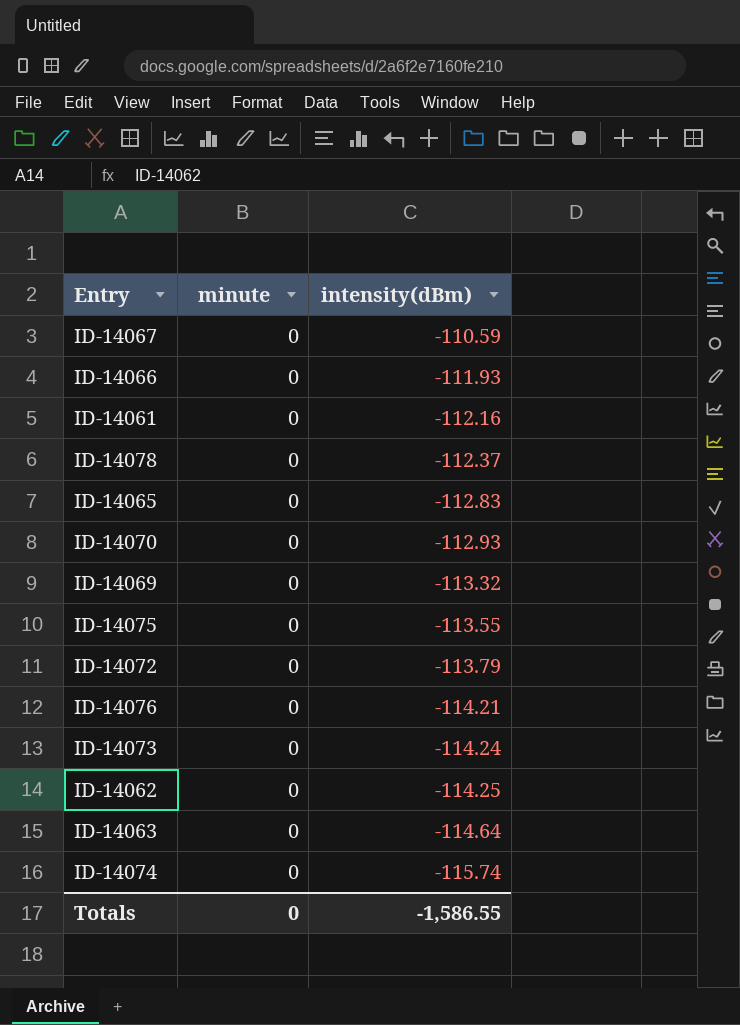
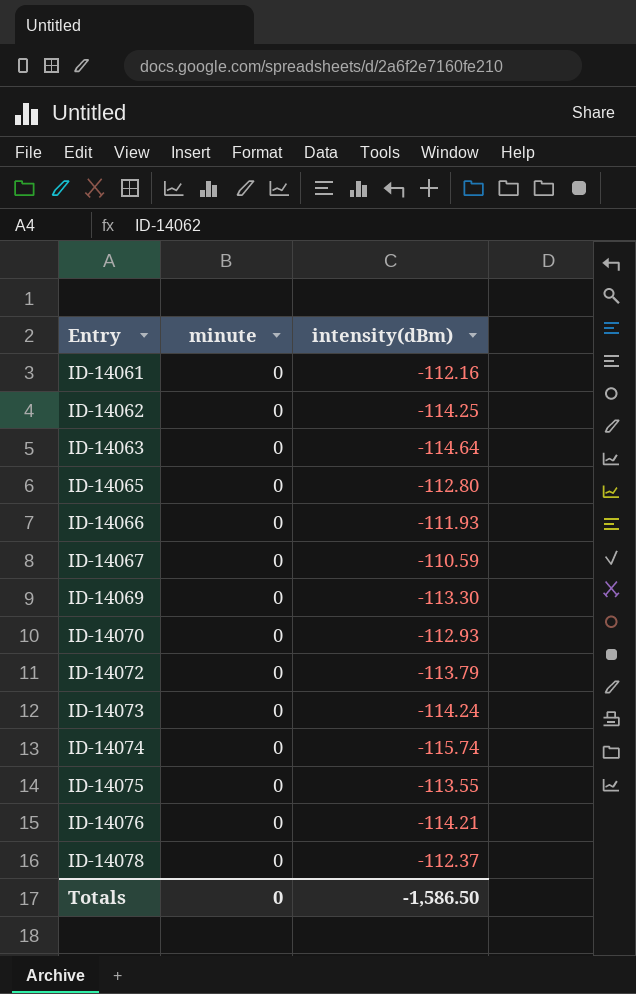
row order: intensity(dBm) descending -> Entry ascending
ID-14065 | intensity(dBm): -112.83 -> -112.80
ID-14069 | intensity(dBm): -113.32 -> -113.30
Totals | intensity(dBm): -1,586.55 -> -1,586.50

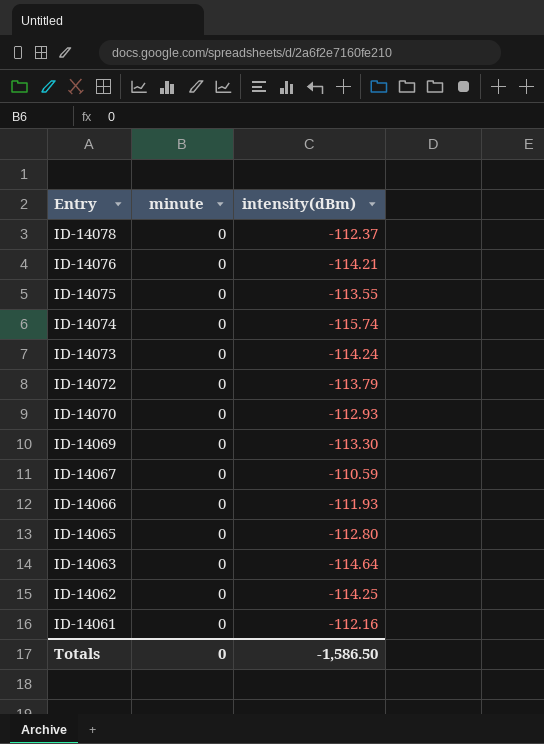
row order: Entry ascending -> Entry descending

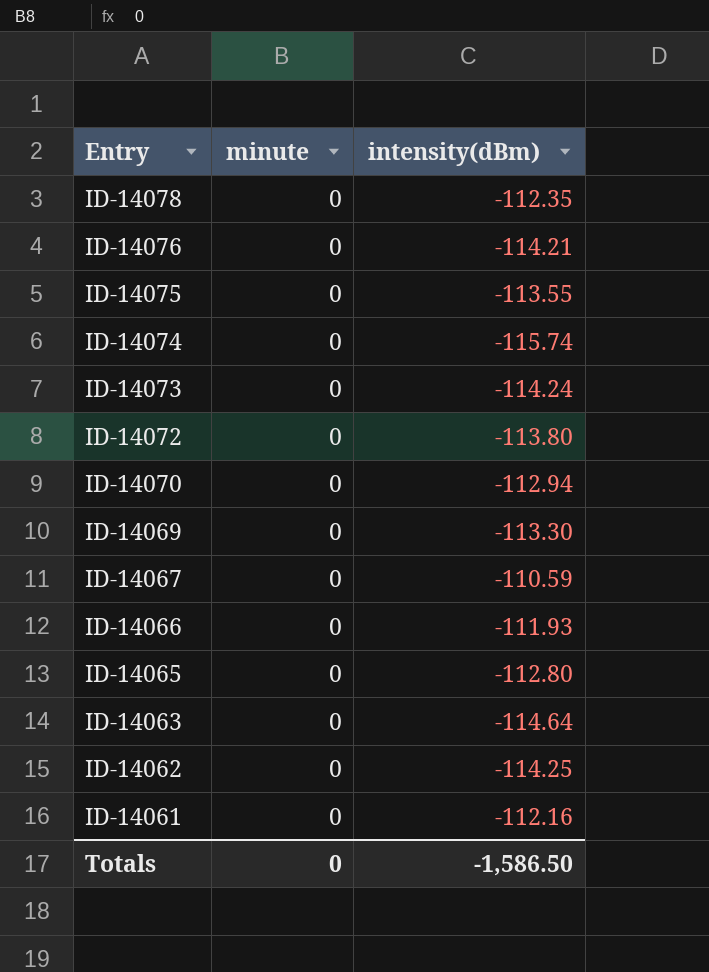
ID-14078 | intensity(dBm): -112.37 -> -112.35
ID-14072 | intensity(dBm): -113.79 -> -113.80
ID-14070 | intensity(dBm): -112.93 -> -112.94

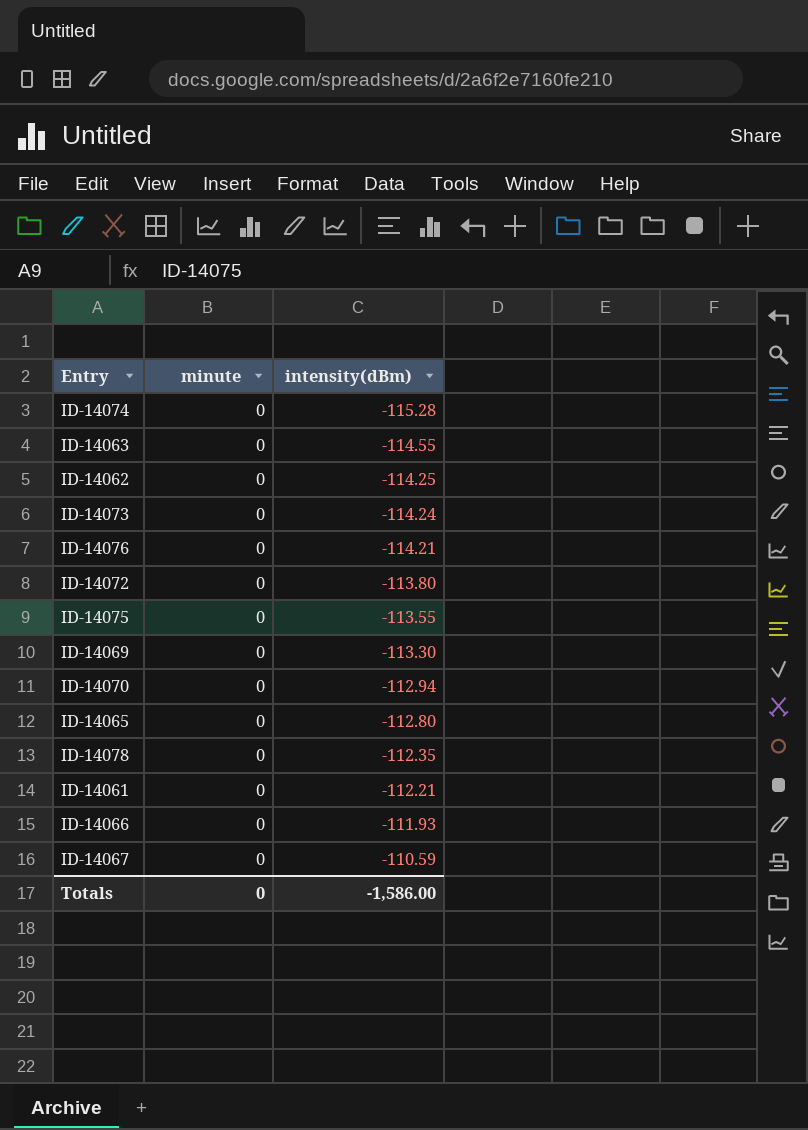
row order: Entry descending -> intensity(dBm) ascending
ID-14074 | intensity(dBm): -115.74 -> -115.28
ID-14063 | intensity(dBm): -114.64 -> -114.55
ID-14061 | intensity(dBm): -112.16 -> -112.21
Totals | intensity(dBm): -1,586.50 -> -1,586.00

